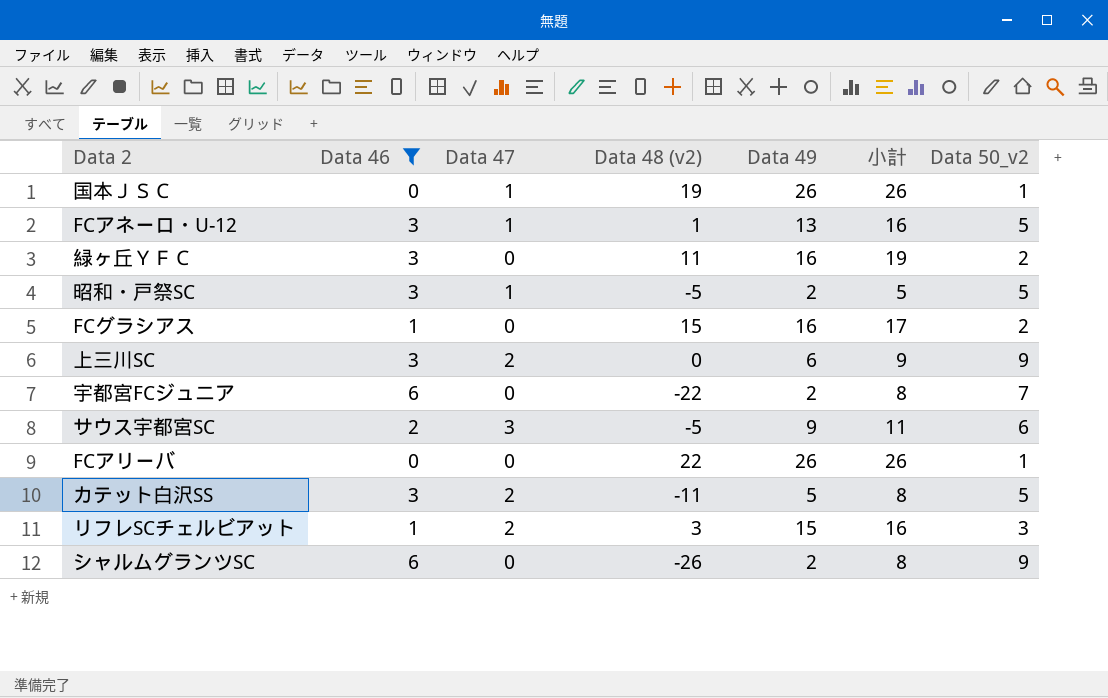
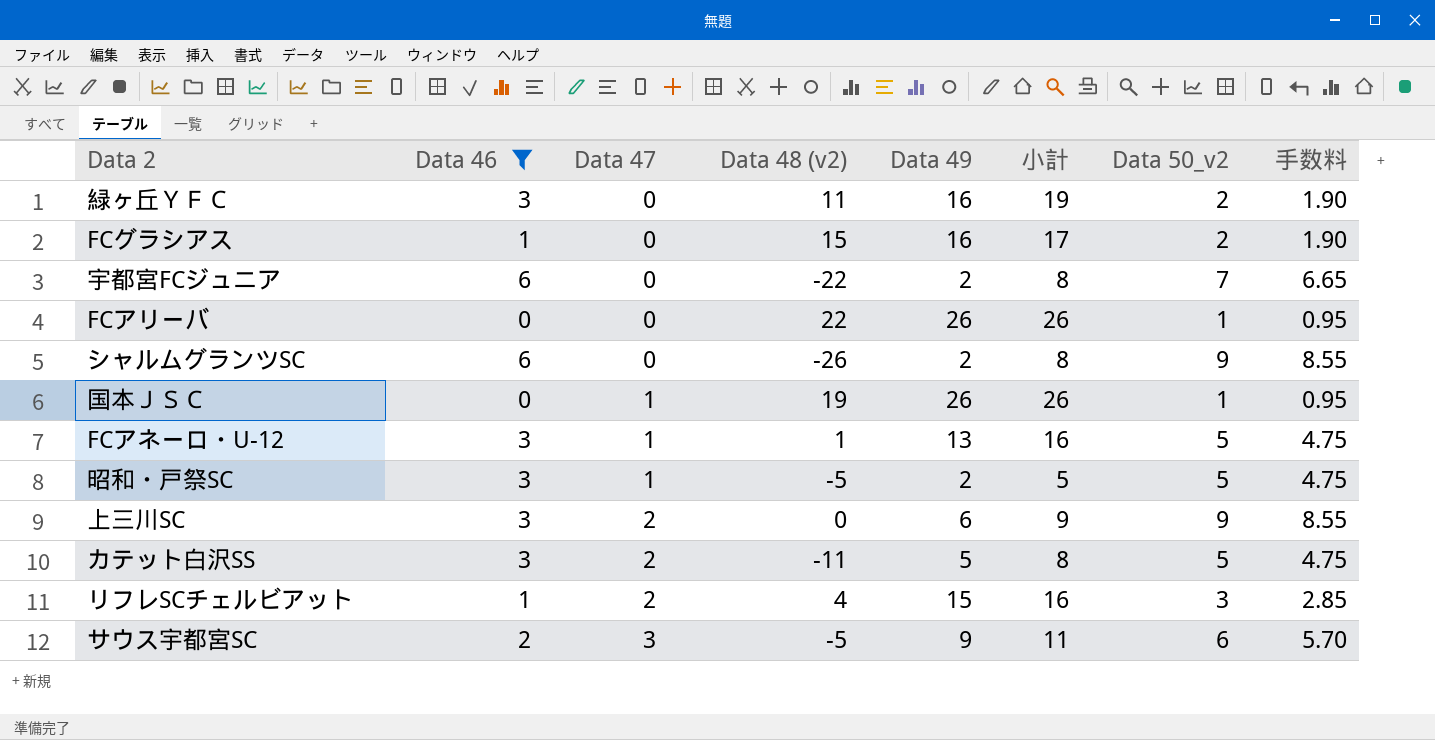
row order: none -> Data 47 ascending
column 手数料 | formula: none -> [Data 50_v2] * 0.95
リフレSCチェルビアット | Data 48 (v2): 3 -> 4

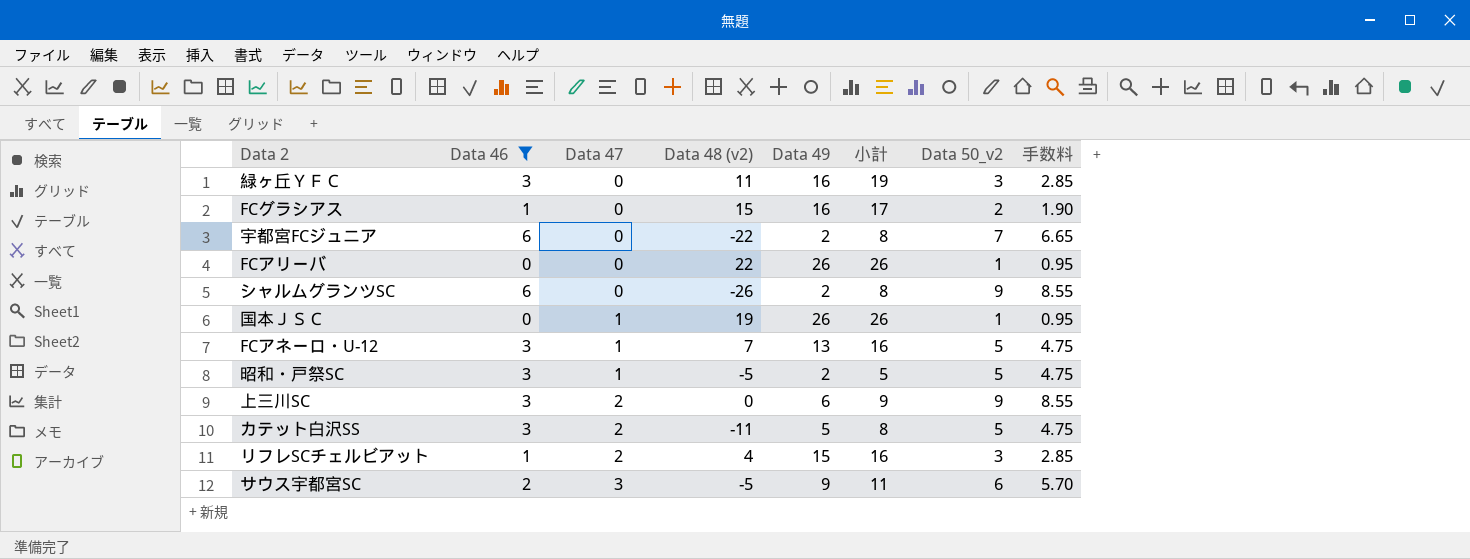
緑ヶ丘ＹＦＣ | Data 50_v2: 2 -> 3
緑ヶ丘ＹＦＣ | 手数料: 1.90 -> 2.85
FCアネーロ・U-12 | Data 48 (v2): 1 -> 7

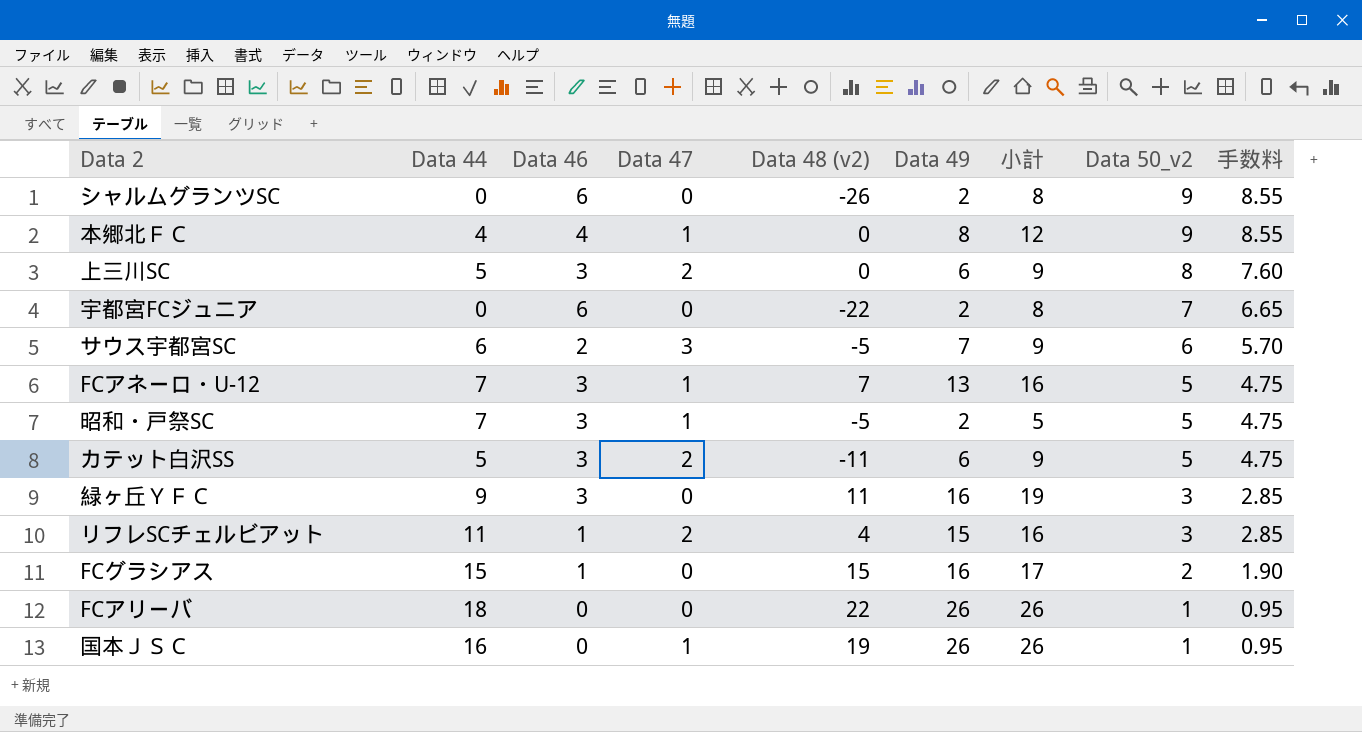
filter: Data 46 != 4 -> none
row order: Data 47 ascending -> Data 50_v2 descending
column Data 44 | position: none -> 2
上三川SC | Data 50_v2: 9 -> 8
上三川SC | 手数料: 8.55 -> 7.60
サウス宇都宮SC | Data 49: 9 -> 7
サウス宇都宮SC | 小計: 11 -> 9
カテット白沢SS | Data 49: 5 -> 6
カテット白沢SS | 小計: 8 -> 9

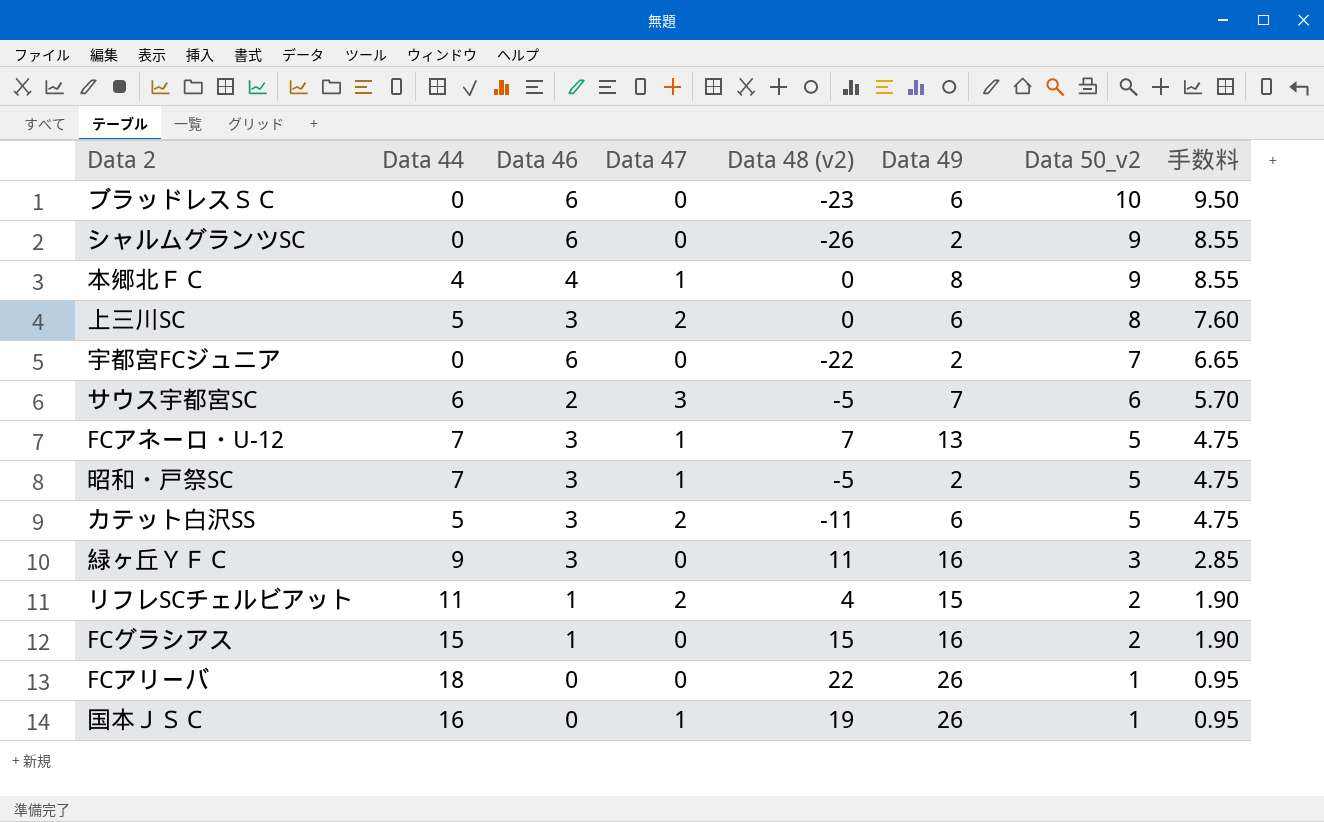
column 小計 | formula: [Data 46] + [Data 49] -> none
row ブラッドレスＳＣ: none -> 0 | 6 | 0 | -23 | 6 | 10 | 9.50
リフレSCチェルビアット | Data 50_v2: 3 -> 2
リフレSCチェルビアット | 手数料: 2.85 -> 1.90

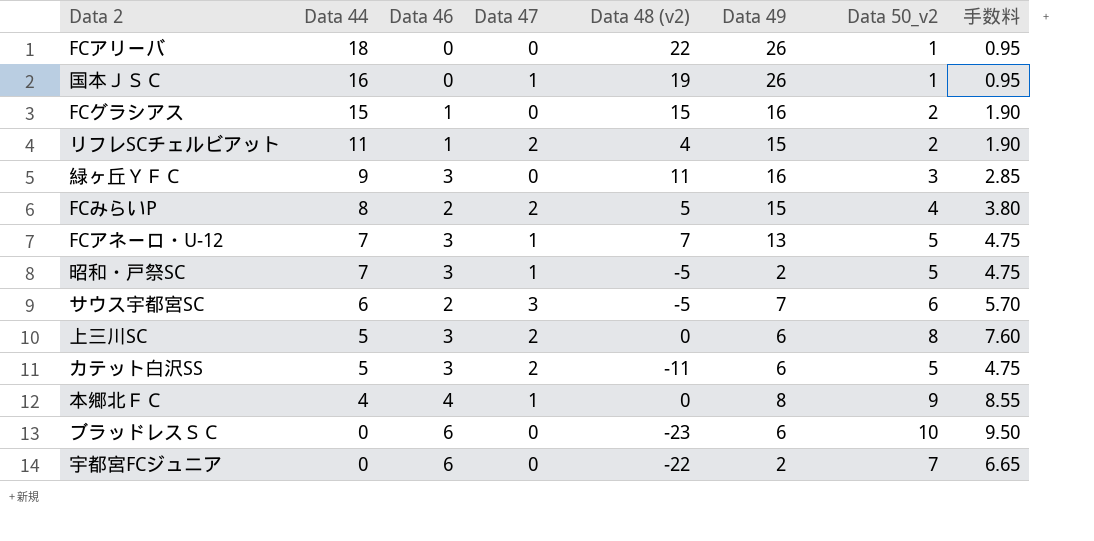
row order: Data 50_v2 descending -> Data 44 descending
row シャルムグランツSC: 0 | 6 | 0 | -26 | 2 | 9 | 8.55 -> none
row FCみらいP: none -> 8 | 2 | 2 | 5 | 15 | 4 | 3.80

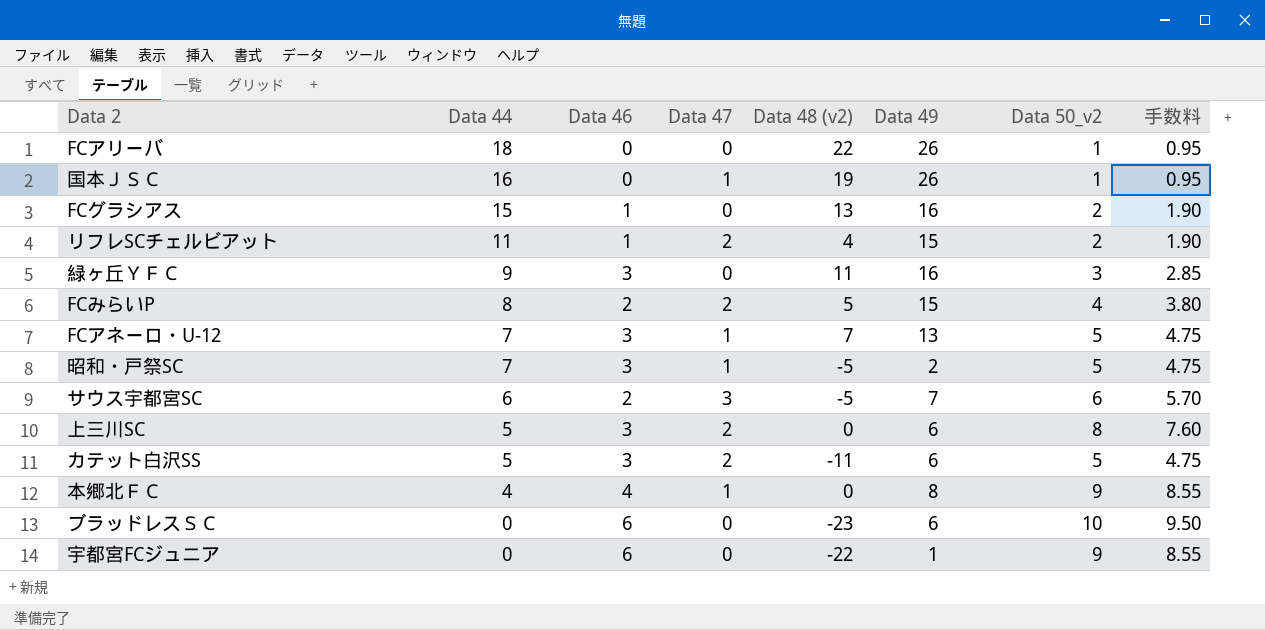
FCグラシアス | Data 48 (v2): 15 -> 13
宇都宮FCジュニア | Data 49: 2 -> 1
宇都宮FCジュニア | Data 50_v2: 7 -> 9
宇都宮FCジュニア | 手数料: 6.65 -> 8.55

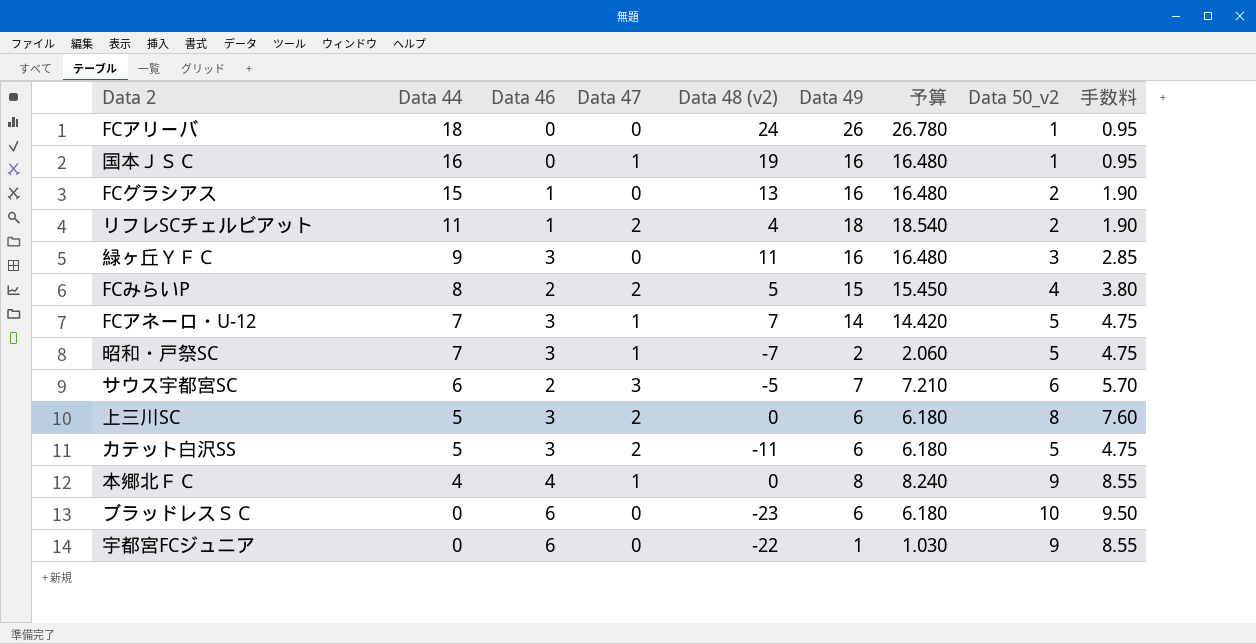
column 予算 | formula: none -> [Data 49] * 1.03
FCアリーバ | Data 48 (v2): 22 -> 24
国本ＪＳＣ | Data 49: 26 -> 16
リフレSCチェルビアット | Data 49: 15 -> 18
FCアネーロ・U-12 | Data 49: 13 -> 14
昭和・戸祭SC | Data 48 (v2): -5 -> -7

